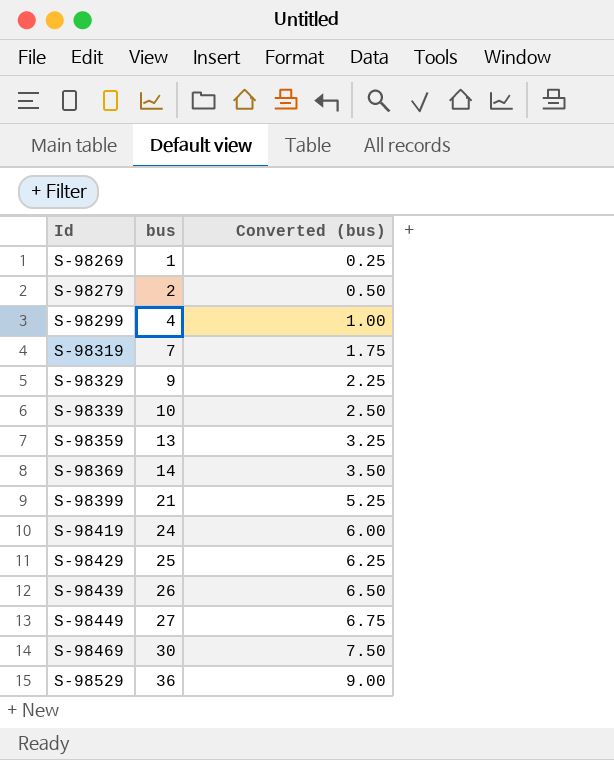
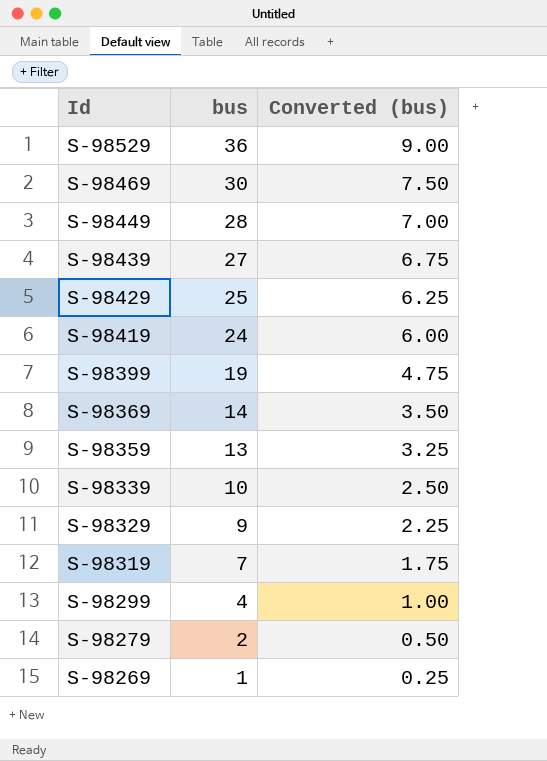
row order: Id ascending -> Id descending
S-98449 | bus: 27 -> 28
S-98449 | Converted (bus): 6.75 -> 7.00
S-98439 | bus: 26 -> 27
S-98439 | Converted (bus): 6.50 -> 6.75
S-98399 | bus: 21 -> 19
S-98399 | Converted (bus): 5.25 -> 4.75

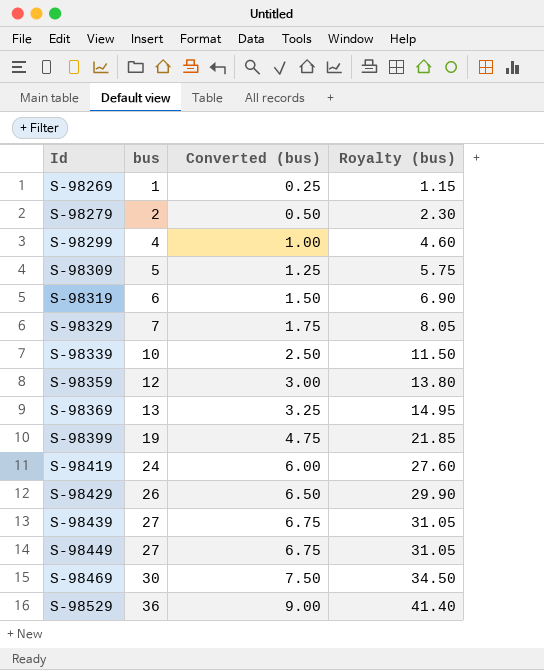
row order: Id descending -> Id ascending
column Royalty (bus) | formula: none -> [bus] * 1.15
row S-98309: none -> 5 | 1.25 | 5.75
S-98319 | bus: 7 -> 6
S-98319 | Converted (bus): 1.75 -> 1.50
S-98329 | bus: 9 -> 7
S-98329 | Converted (bus): 2.25 -> 1.75
S-98359 | bus: 13 -> 12
S-98359 | Converted (bus): 3.25 -> 3.00
S-98369 | bus: 14 -> 13
S-98369 | Converted (bus): 3.50 -> 3.25
S-98429 | bus: 25 -> 26
S-98429 | Converted (bus): 6.25 -> 6.50
S-98449 | bus: 28 -> 27
S-98449 | Converted (bus): 7.00 -> 6.75

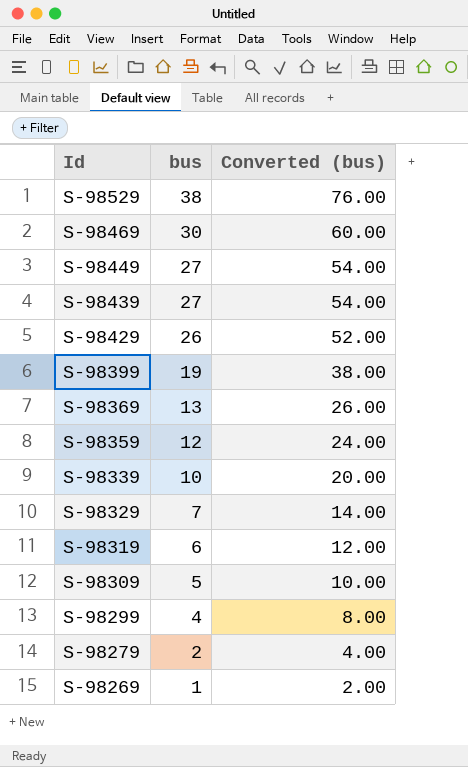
row order: Id ascending -> Id descending
column Royalty (bus) | formula: [bus] * 1.15 -> none
column Converted (bus) | formula: [bus] * 0.25 -> [bus] * 2
row S-98419: 24 | 6.00 | 27.60 -> none
S-98529 | bus: 36 -> 38

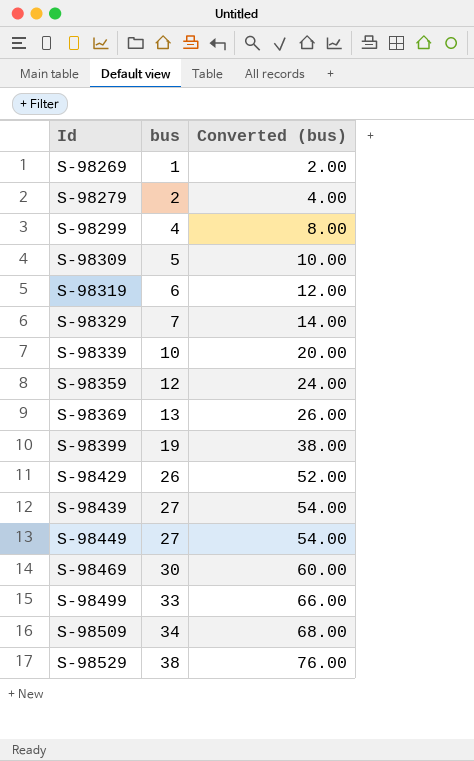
row order: Id descending -> Id ascending
row S-98499: none -> 33 | 66.00
row S-98509: none -> 34 | 68.00

